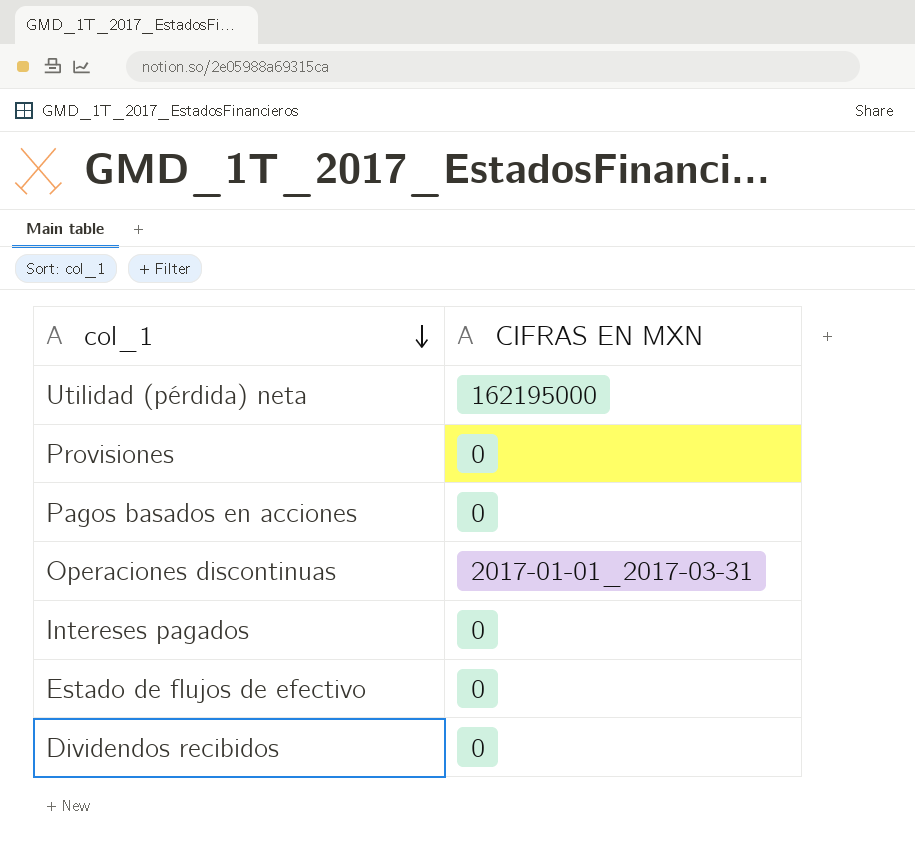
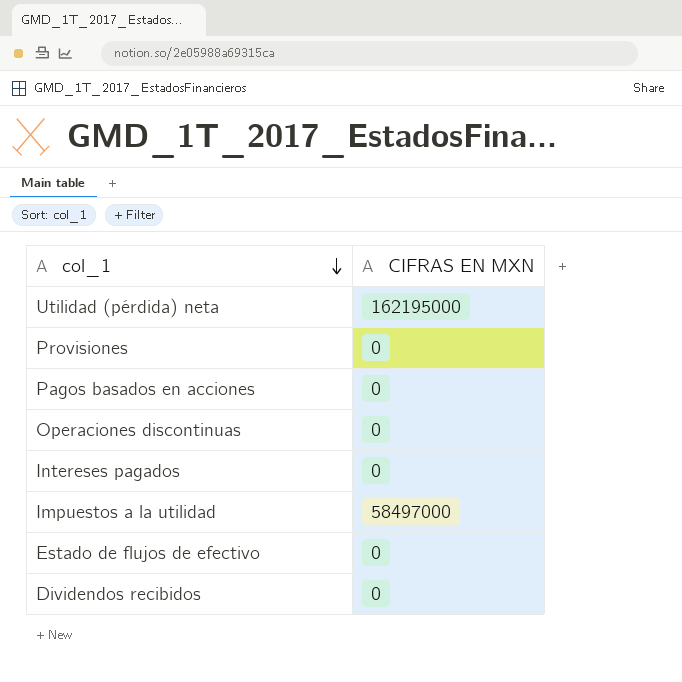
Operaciones discontinuas | CIFRAS EN MXN: 2017-01-01_2017-03-31 -> 0
row Impuestos a la utilidad: none -> 58497000

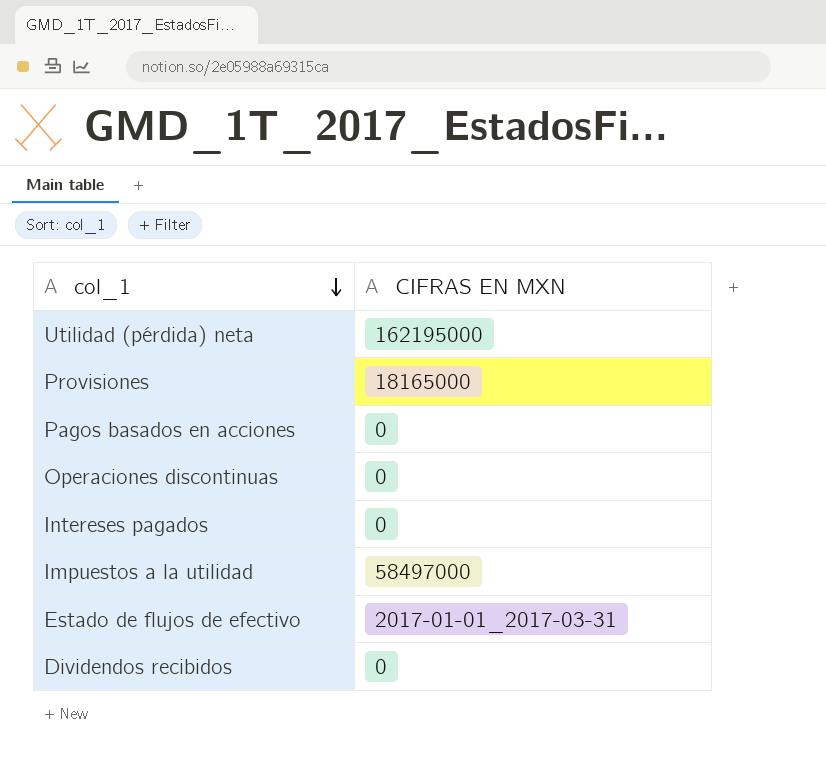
Provisiones | CIFRAS EN MXN: 0 -> 18165000
Estado de flujos de efectivo | CIFRAS EN MXN: 0 -> 2017-01-01_2017-03-31

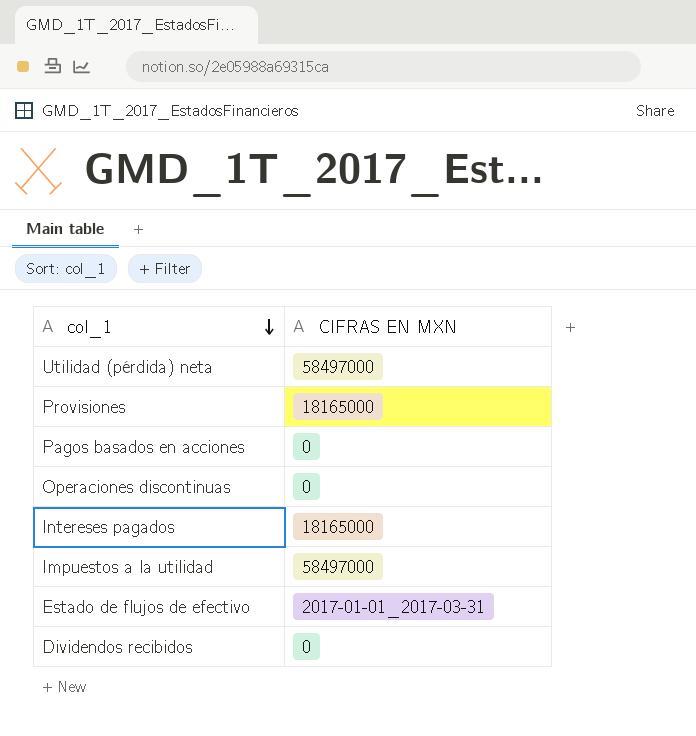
Utilidad (pérdida) neta | CIFRAS EN MXN: 162195000 -> 58497000
Intereses pagados | CIFRAS EN MXN: 0 -> 18165000

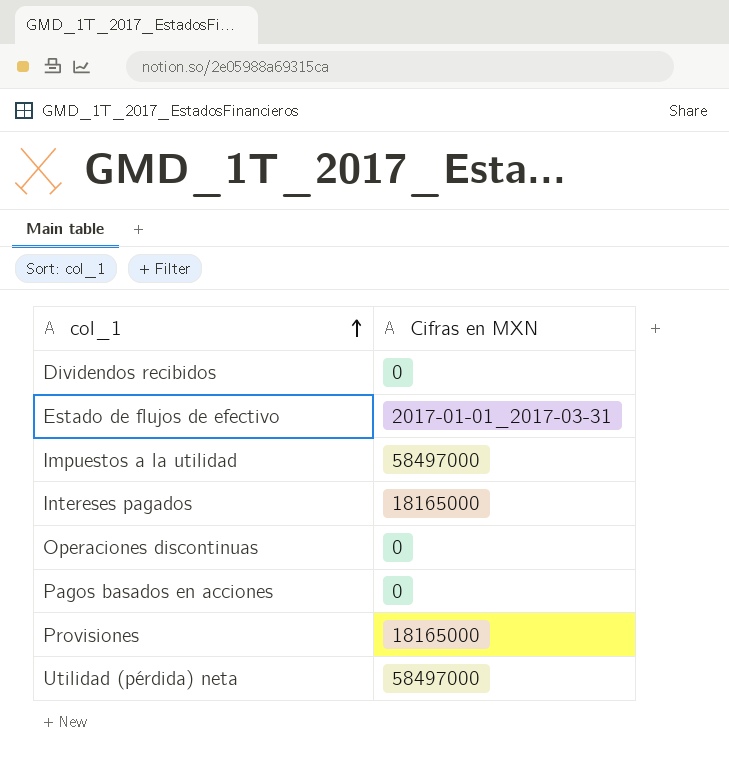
row order: col_1 descending -> col_1 ascending
column name: CIFRAS EN MXN -> Cifras en MXN

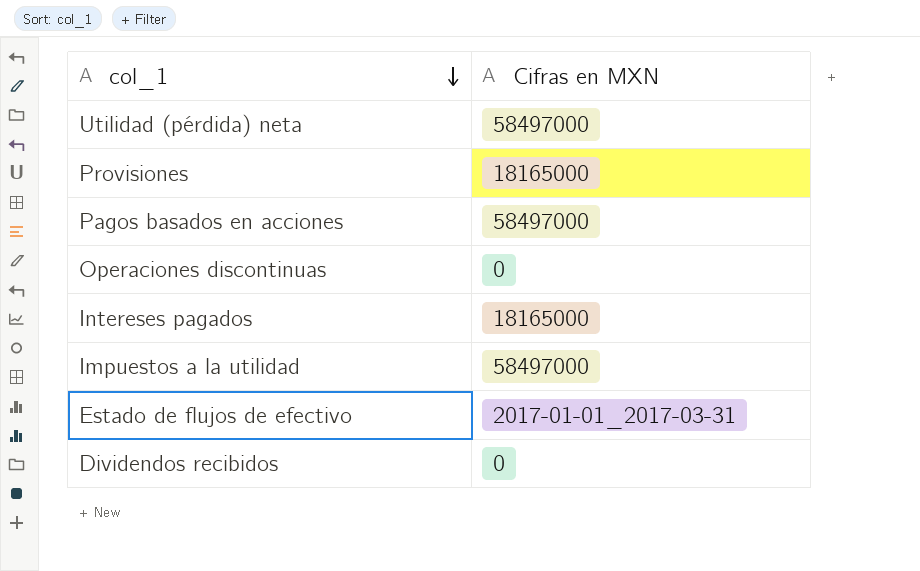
row order: col_1 ascending -> col_1 descending
Pagos basados en acciones | Cifras en MXN: 0 -> 58497000

